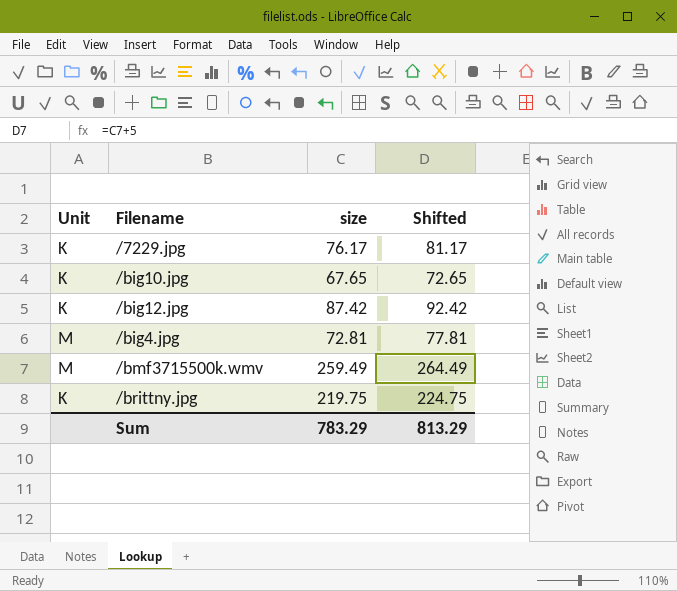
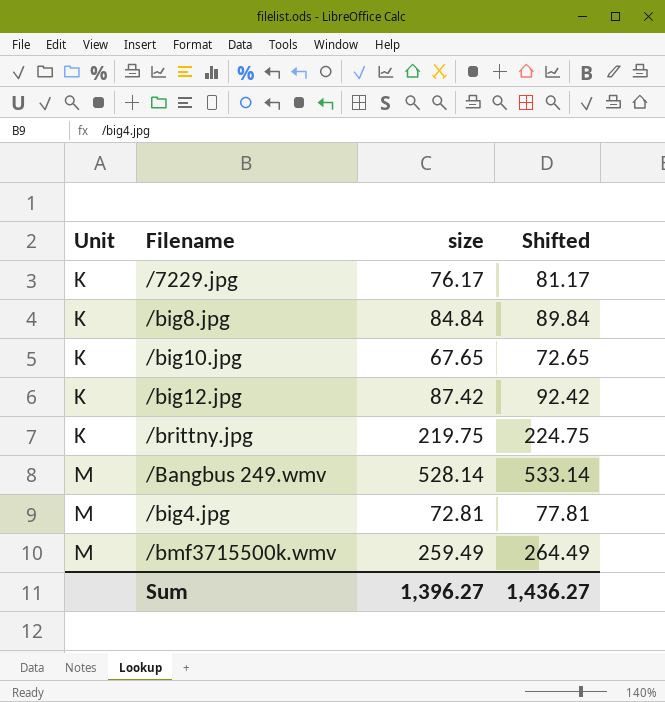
row order: none -> Unit ascending
row /big8.jpg: none -> K | 84.84 | 89.84
row /Bangbus 249.wmv: none -> M | 528.14 | 533.14
Sum | size: 783.29 -> 1,396.27
Sum | Shifted: 813.29 -> 1,436.27

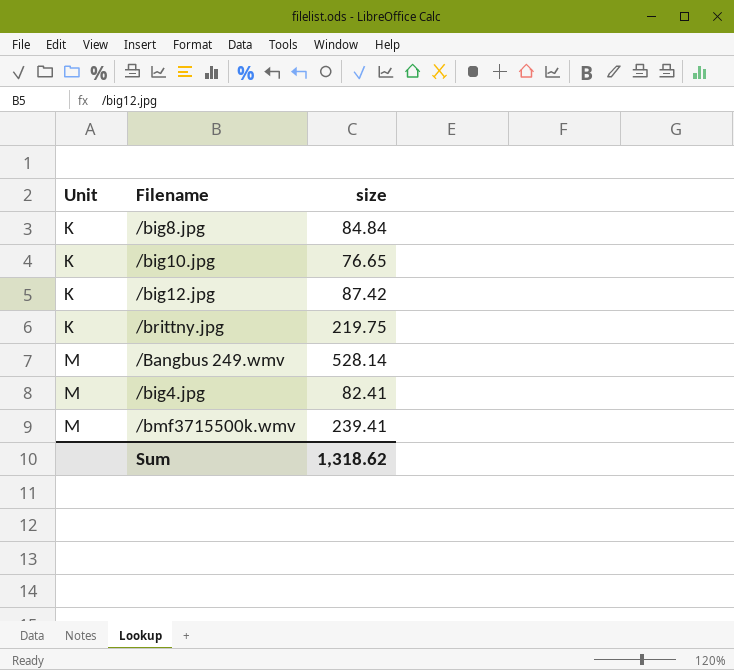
column Shifted | formula: [size] + 5 -> none
row /7229.jpg: K | 76.17 | 81.17 -> none
/big10.jpg | size: 67.65 -> 76.65
/big4.jpg | size: 72.81 -> 82.41
/bmf3715500k.wmv | size: 259.49 -> 239.41
Sum | size: 1,396.27 -> 1,318.62

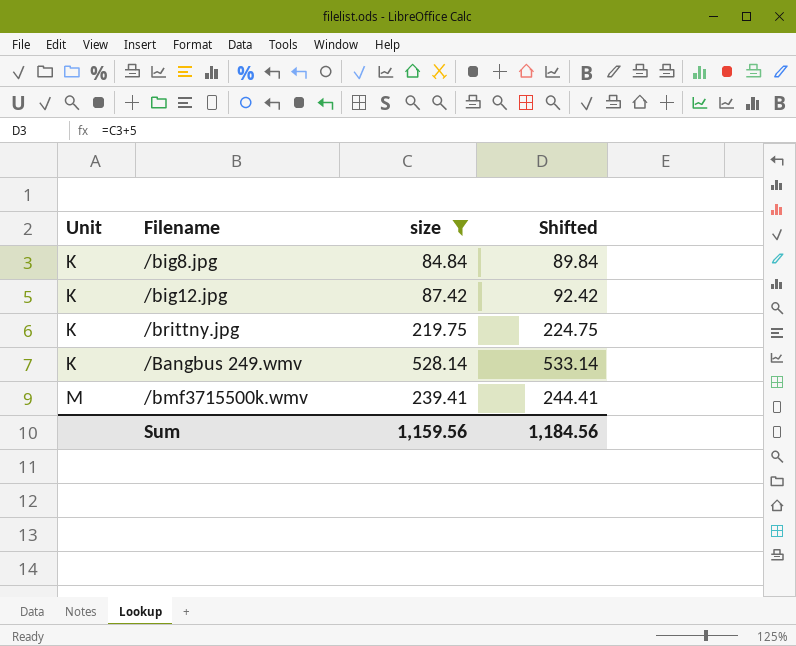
filter: none -> size >= 84.84
column Shifted | formula: none -> [size] + 5
/Bangbus 249.wmv | Unit: M -> K
Sum | size: 1,318.62 -> 1,159.56

